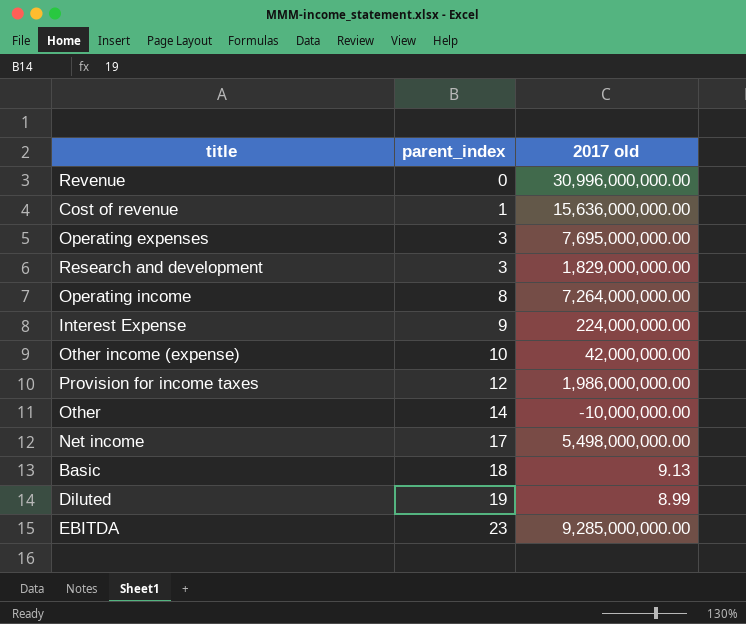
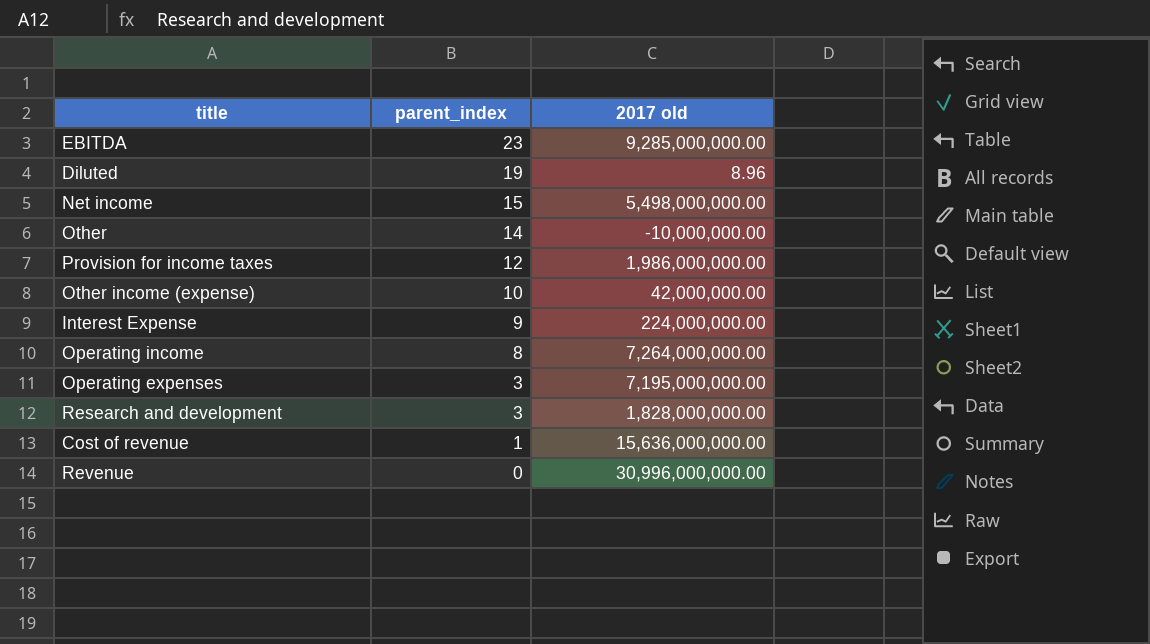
row order: parent_index ascending -> parent_index descending
row Basic: 18 | 9.13 -> none
Diluted | 2017 old: 8.99 -> 8.96
Net income | parent_index: 17 -> 15
Operating expenses | 2017 old: 7,695,000,000.00 -> 7,195,000,000.00
Research and development | 2017 old: 1,829,000,000.00 -> 1,828,000,000.00

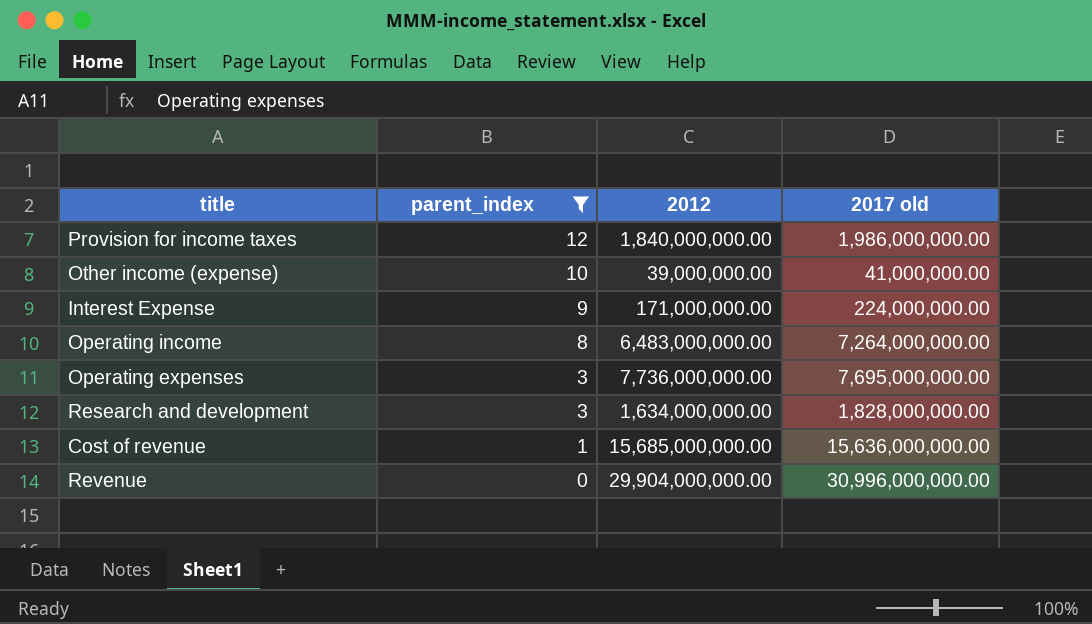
filter: none -> parent_index <= 12
column 2012 | position: none -> 3
Other income (expense) | 2017 old: 42,000,000.00 -> 41,000,000.00
Operating expenses | 2017 old: 7,195,000,000.00 -> 7,695,000,000.00

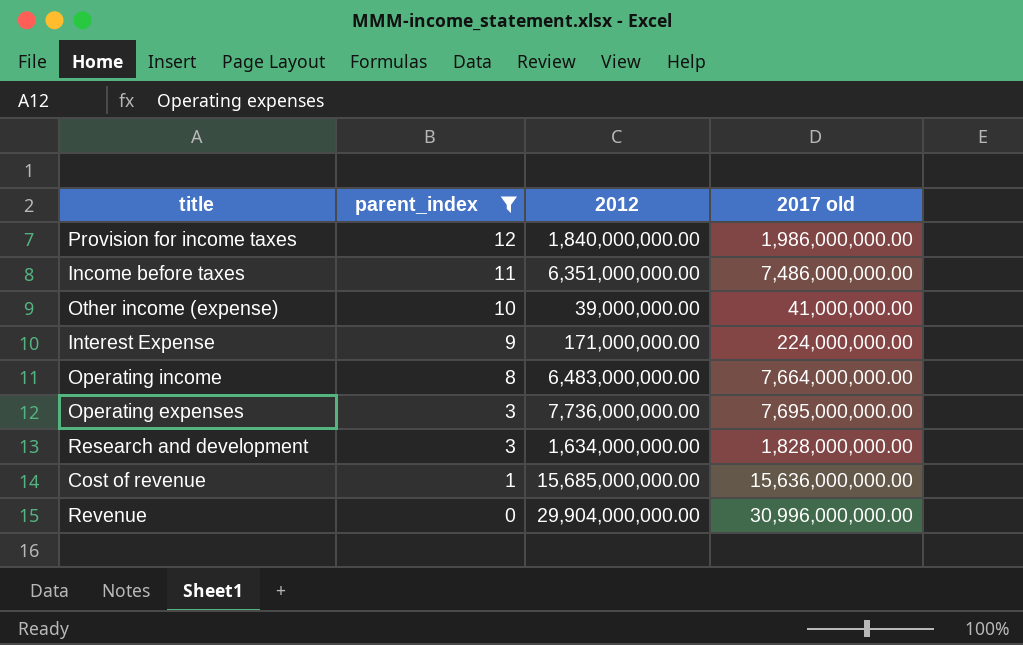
row Income before taxes: none -> 11 | 6,351,000,000.00 | 7,486,000,000.00
Operating income | 2017 old: 7,264,000,000.00 -> 7,664,000,000.00

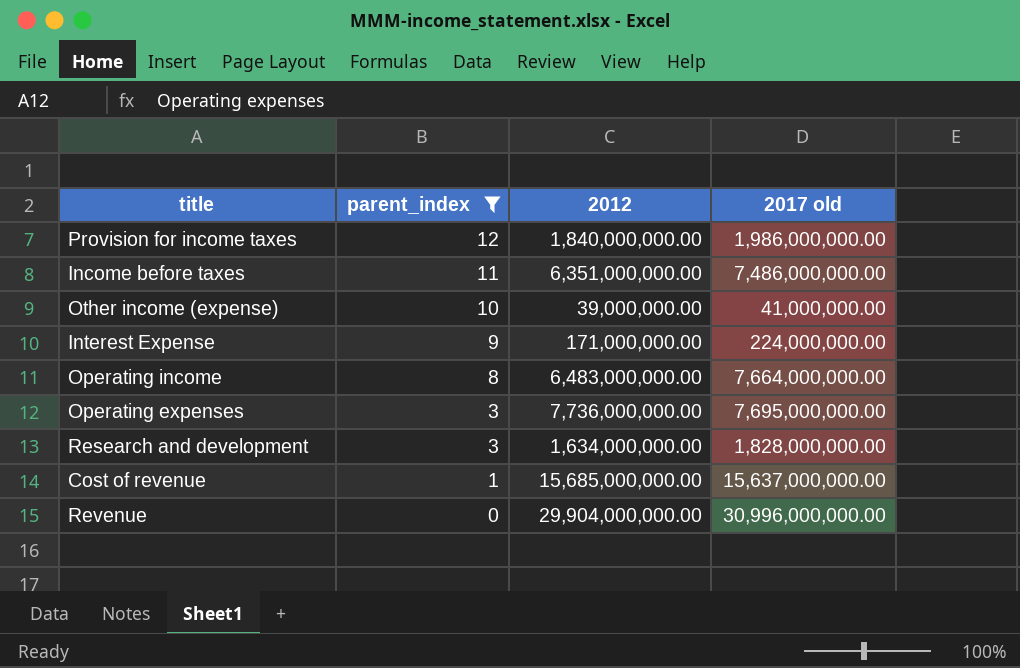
Cost of revenue | 2017 old: 15,636,000,000.00 -> 15,637,000,000.00

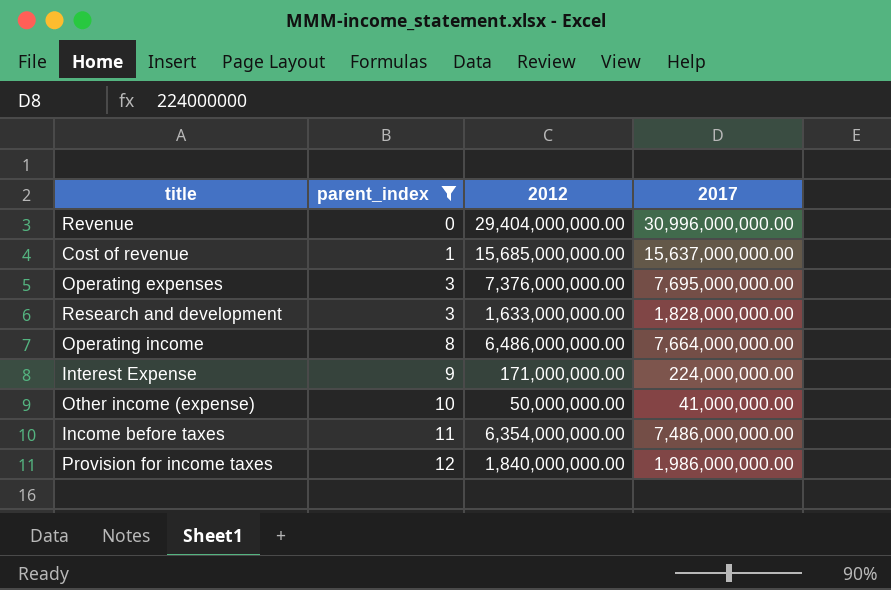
row order: parent_index descending -> parent_index ascending
column name: 2017 old -> 2017
Revenue | 2012: 29,904,000,000.00 -> 29,404,000,000.00
Operating expenses | 2012: 7,736,000,000.00 -> 7,376,000,000.00
Research and development | 2012: 1,634,000,000.00 -> 1,633,000,000.00
Operating income | 2012: 6,483,000,000.00 -> 6,486,000,000.00
Other income (expense) | 2012: 39,000,000.00 -> 50,000,000.00
Income before taxes | 2012: 6,351,000,000.00 -> 6,354,000,000.00

